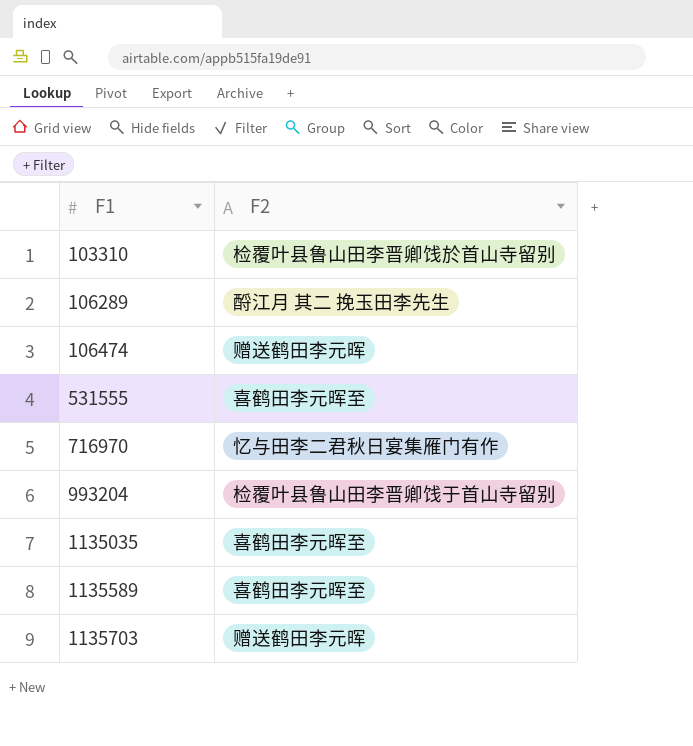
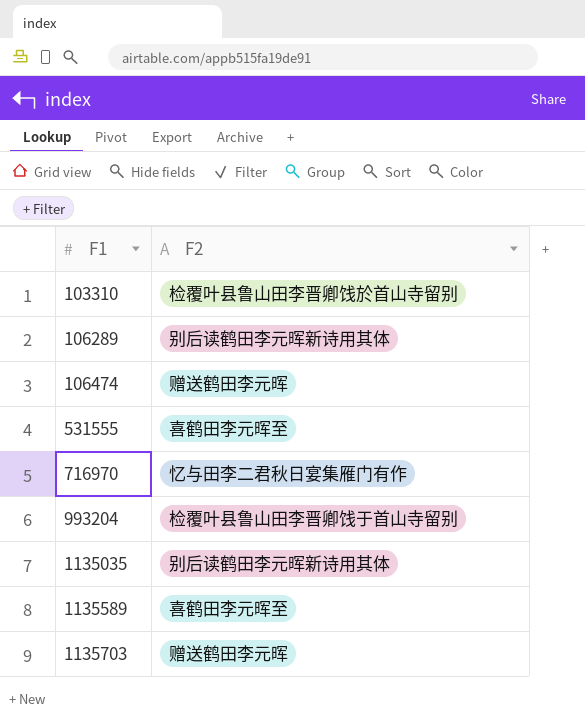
106289 | F2: 酹江月 其二 挽玉田李先生 -> 别后读鹤田李元晖新诗用其体
1135035 | F2: 喜鹤田李元晖至 -> 别后读鹤田李元晖新诗用其体

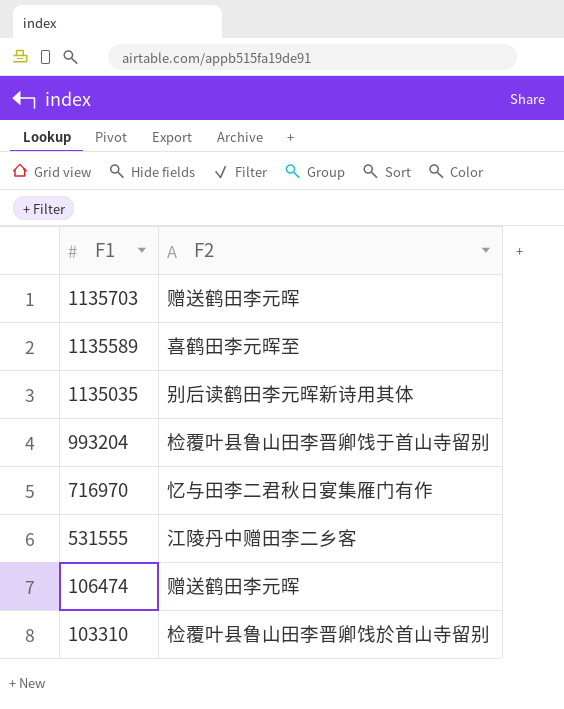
row order: F1 ascending -> F1 descending
row 106289: 别后读鹤田李元晖新诗用其体 -> none
531555 | F2: 喜鹤田李元晖至 -> 江陵丹中赠田李二乡客

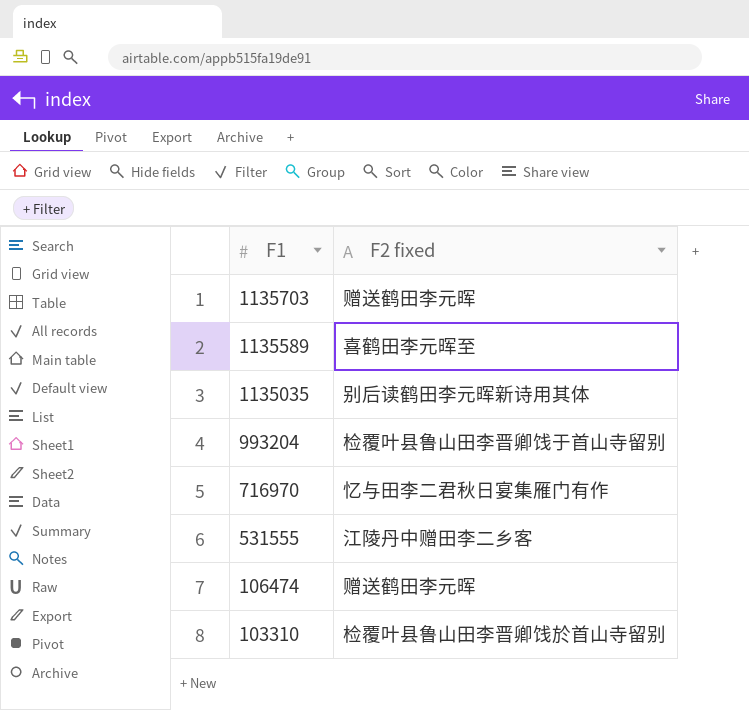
column name: F2 -> F2 fixed

